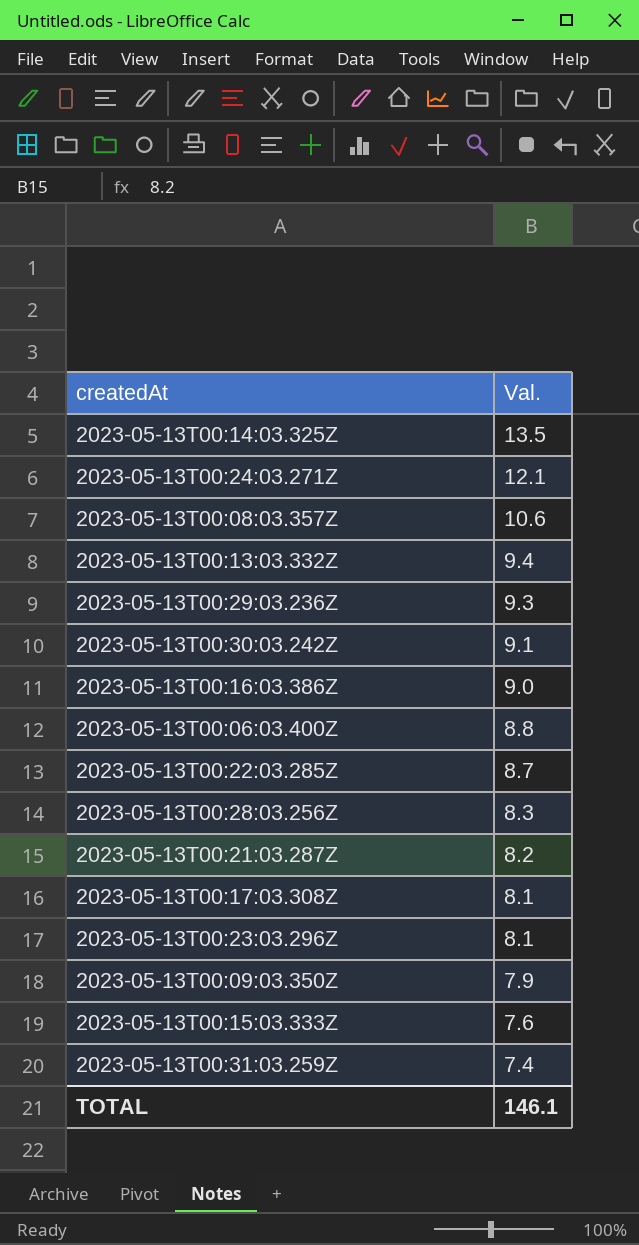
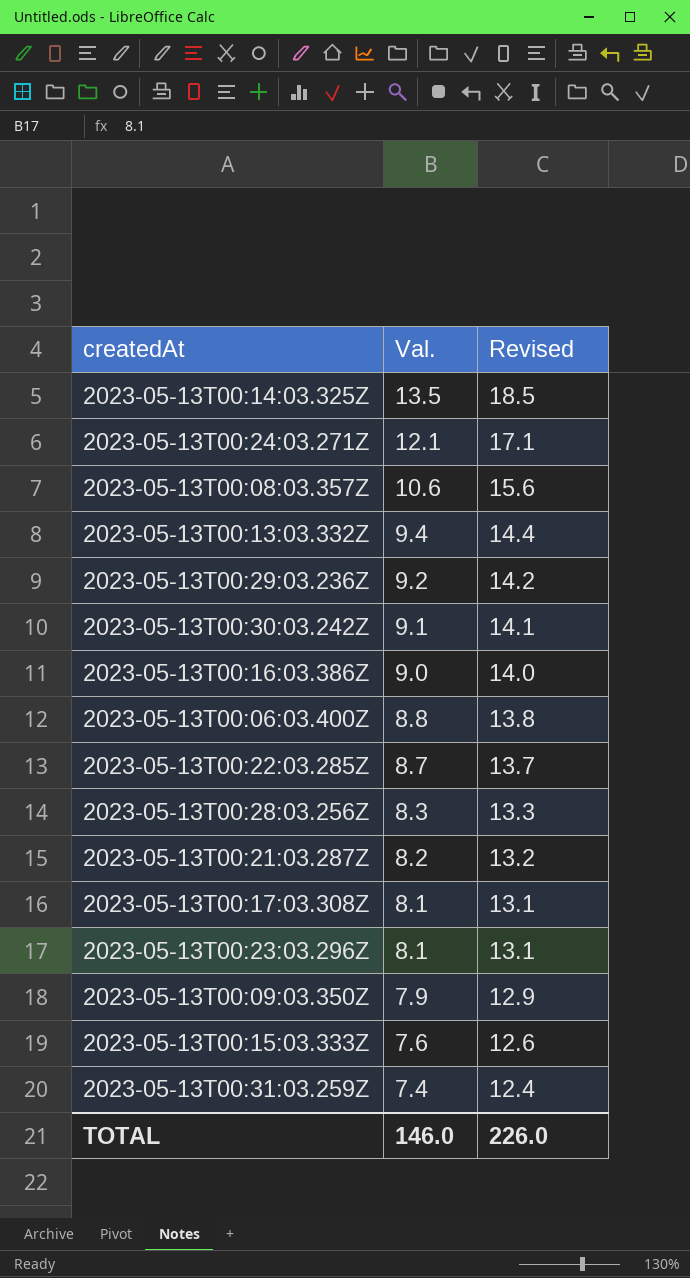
column Revised | formula: none -> [Val.] + 5
2023-05-13T00:29:03.236Z | Val.: 9.3 -> 9.2
TOTAL | Val.: 146.1 -> 146.0

